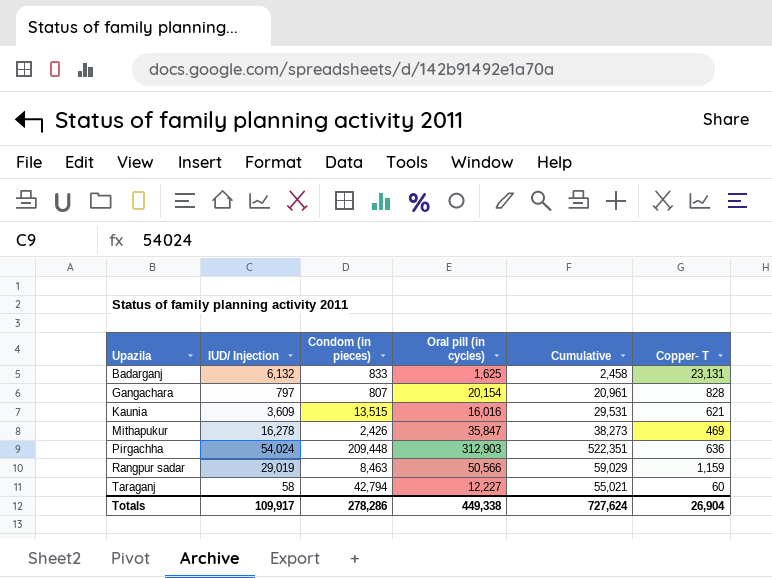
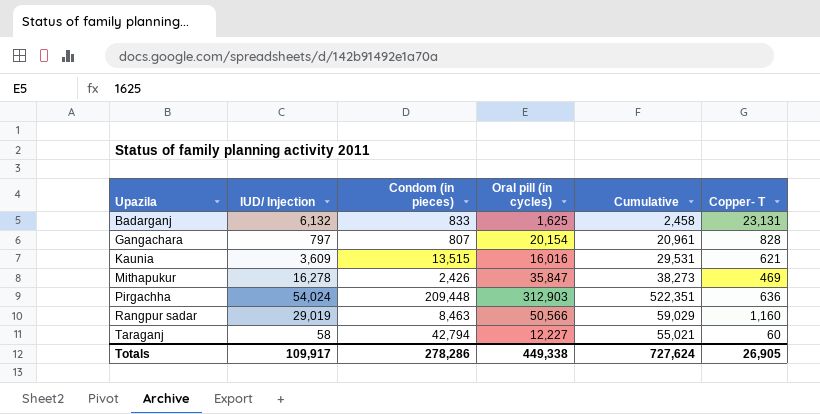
Rangpur sadar | Copper- T: 1,159 -> 1,160
Totals | Copper- T: 26,904 -> 26,905

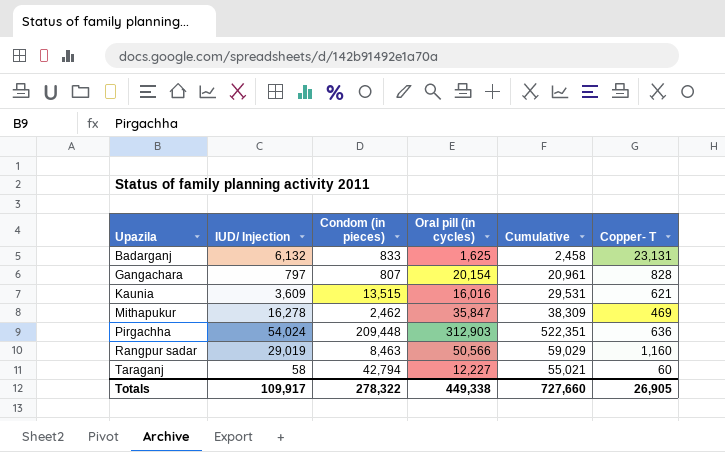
Mithapukur | Condom (in pieces): 2,426 -> 2,462
Mithapukur | Cumulative: 38,273 -> 38,309
Totals | Condom (in pieces): 278,286 -> 278,322
Totals | Cumulative: 727,624 -> 727,660

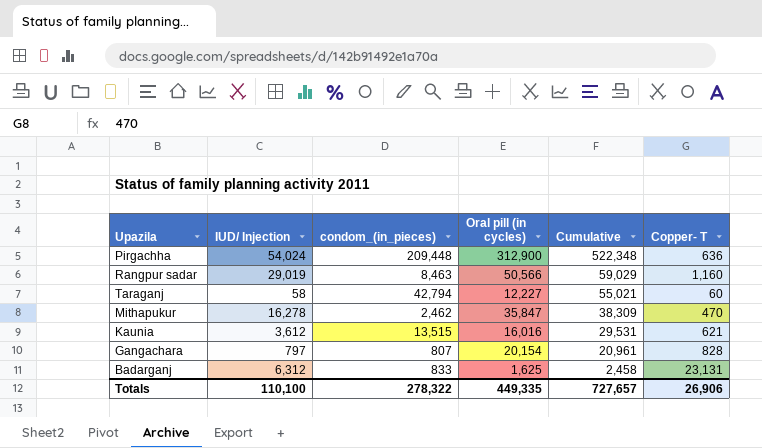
row order: Upazila ascending -> Cumulative descending
column name: Condom (in pieces) -> condom_(in_pieces)
Pirgachha | Oral pill (in cycles): 312,903 -> 312,900
Pirgachha | Cumulative: 522,351 -> 522,348
Mithapukur | Copper- T: 469 -> 470
Kaunia | IUD/ Injection: 3,609 -> 3,612
Badarganj | IUD/ Injection: 6,132 -> 6,312
Totals | IUD/ Injection: 109,917 -> 110,100
Totals | Oral pill (in cycles): 449,338 -> 449,335
Totals | Cumulative: 727,660 -> 727,657
Totals | Copper- T: 26,905 -> 26,906

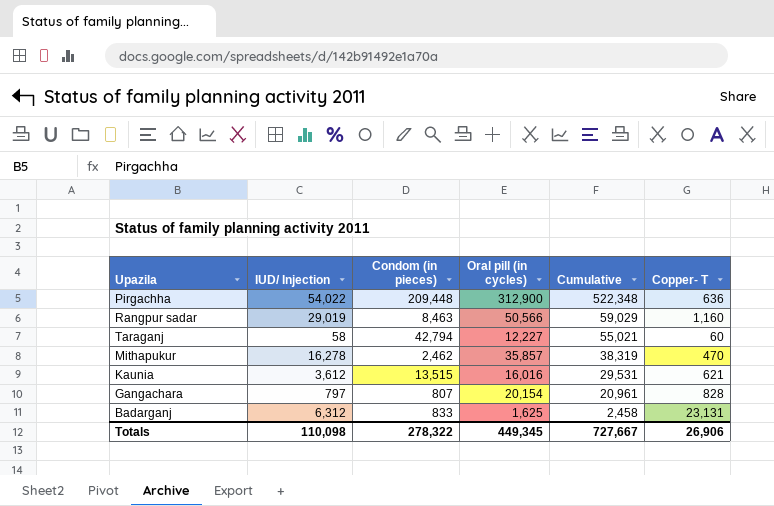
column name: condom_(in_pieces) -> Condom (in pieces)
Pirgachha | IUD/ Injection: 54,024 -> 54,022
Mithapukur | Oral pill (in cycles): 35,847 -> 35,857
Mithapukur | Cumulative: 38,309 -> 38,319
Totals | IUD/ Injection: 110,100 -> 110,098
Totals | Oral pill (in cycles): 449,335 -> 449,345
Totals | Cumulative: 727,657 -> 727,667

